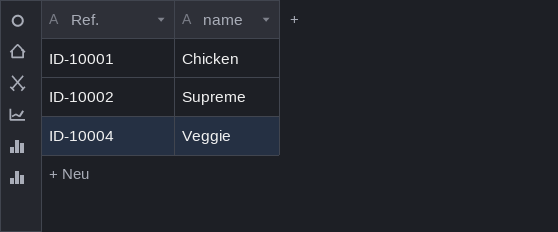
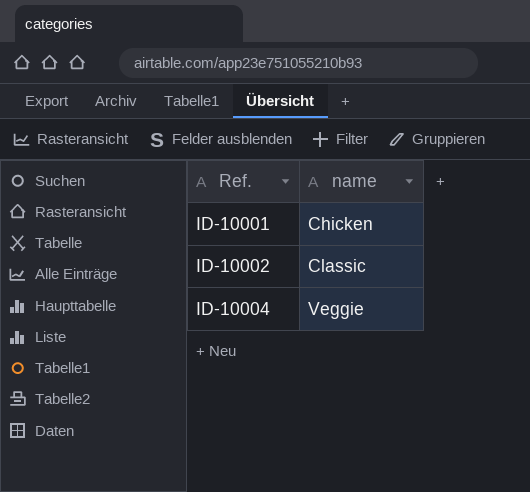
ID-10002 | name: Supreme -> Classic

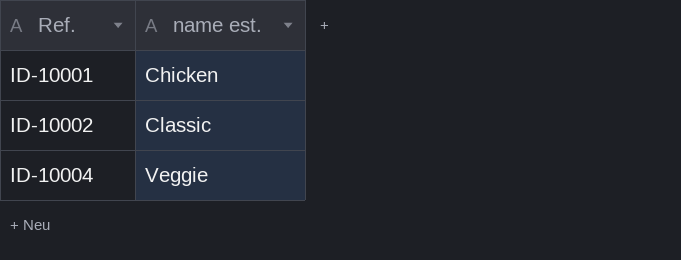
column name: name -> name est.

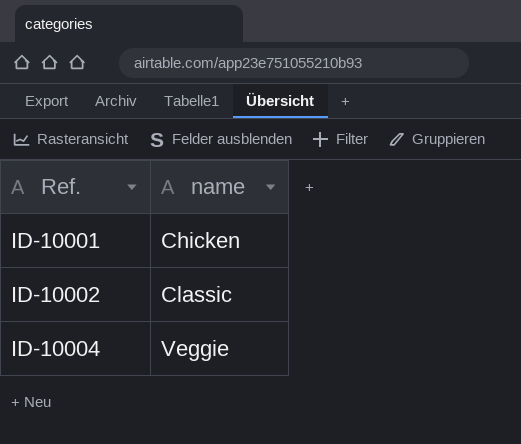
column name: name est. -> name

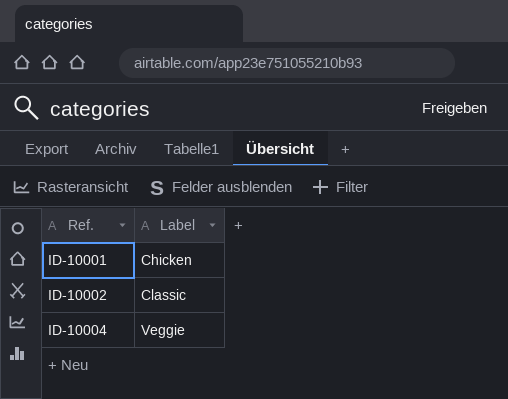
column name: name -> Label

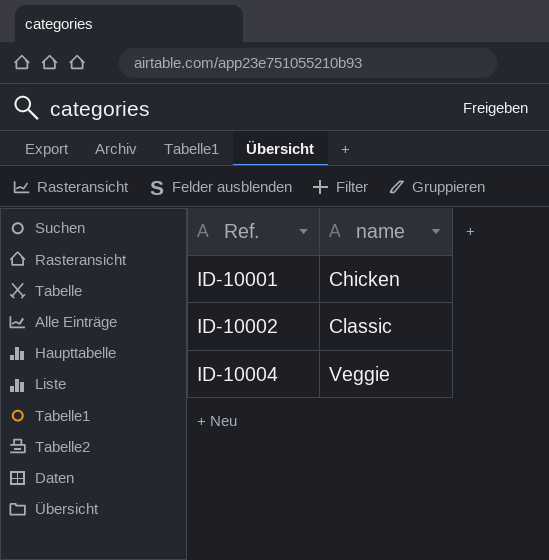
column name: Label -> name

